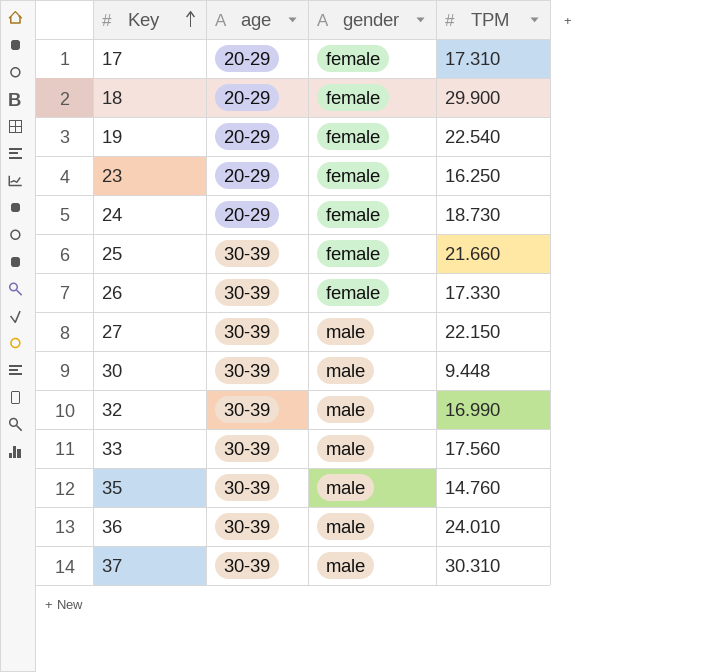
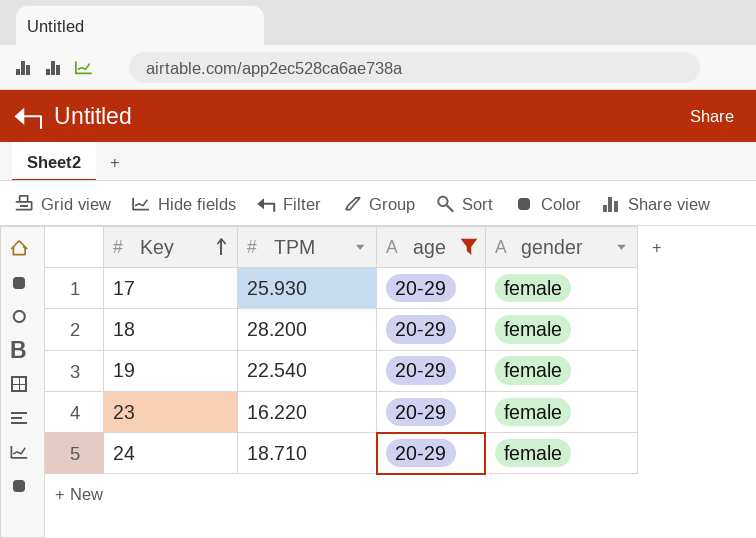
filter: none -> age = 20-29
column TPM | position: 4 -> 2
17 | TPM: 17.310 -> 25.930
18 | TPM: 29.900 -> 28.200
23 | TPM: 16.250 -> 16.220
24 | TPM: 18.730 -> 18.710

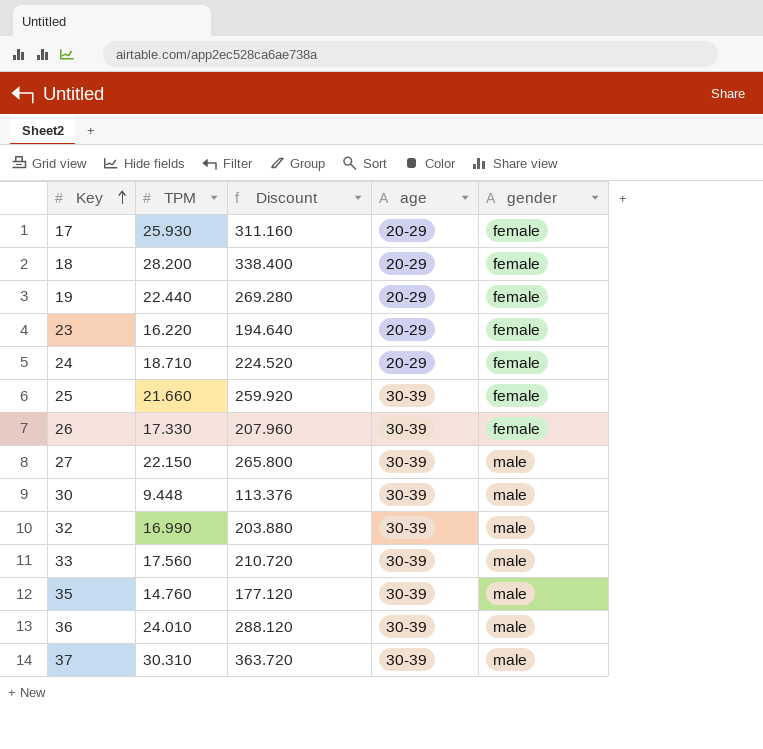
filter: age = 20-29 -> none
column Discount | formula: none -> [TPM] * 12
19 | TPM: 22.540 -> 22.440

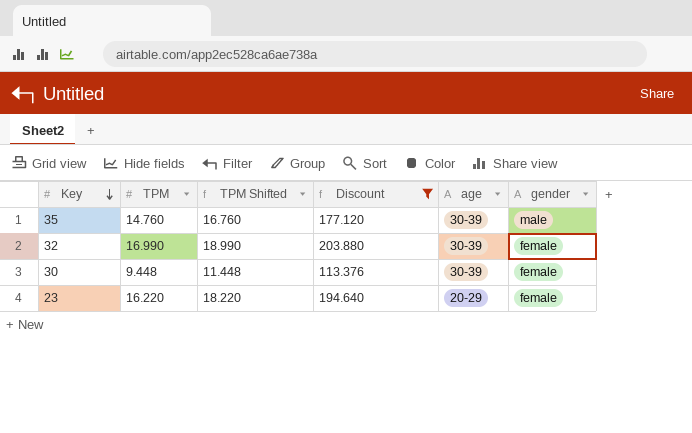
filter: none -> Discount <= 203.880
row order: Key ascending -> Key descending
column TPM Shifted | formula: none -> [TPM] + 2
32 | gender: male -> female
30 | gender: male -> female

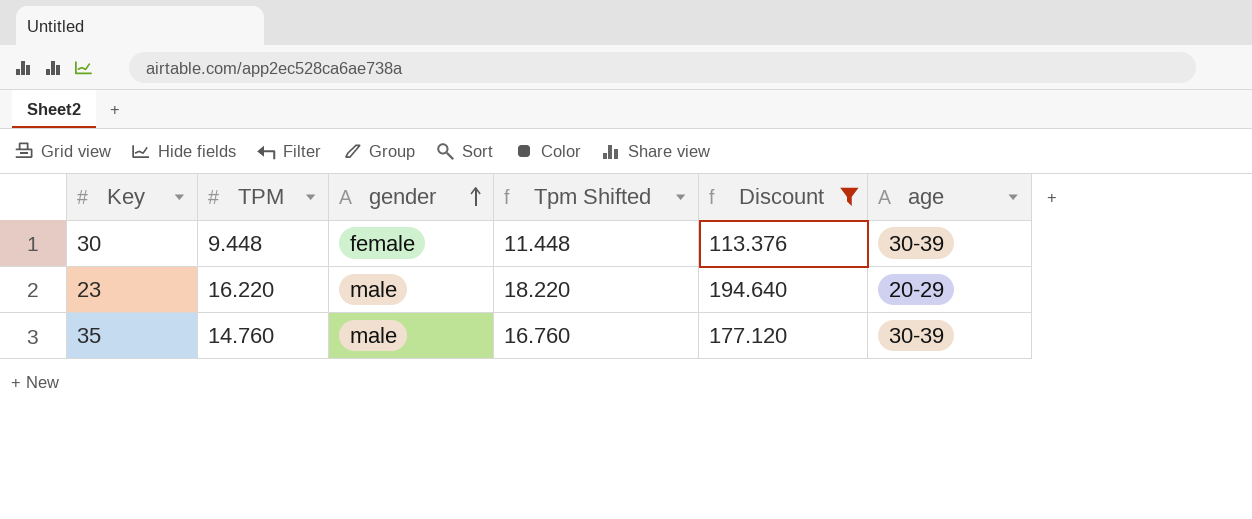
row order: Key descending -> gender ascending
column gender | position: 6 -> 3
column name: TPM Shifted -> Tpm Shifted
row 32: 16.990 | 18.990 | 203.880 | 30-39 | female -> none
23 | gender: female -> male

